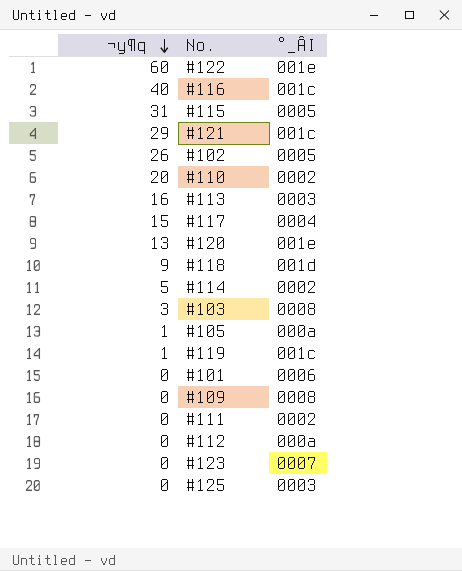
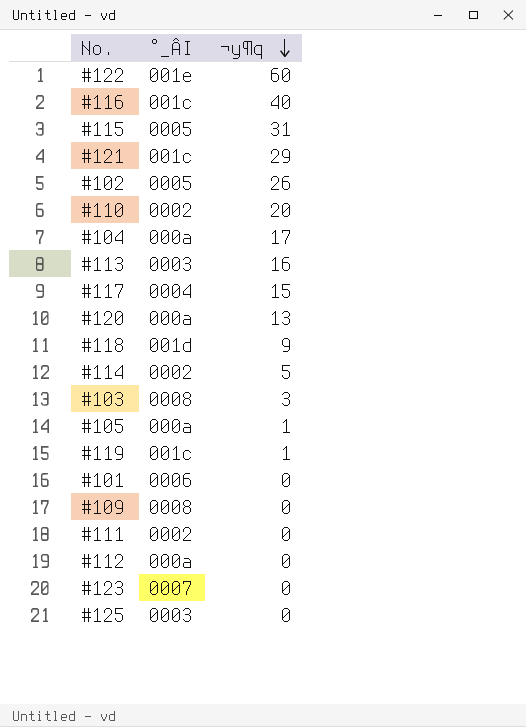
column ¬y¶q | position: 1 -> 3
row #104: none -> 000a | 17
#120 | °_ÂI: 001e -> 000a

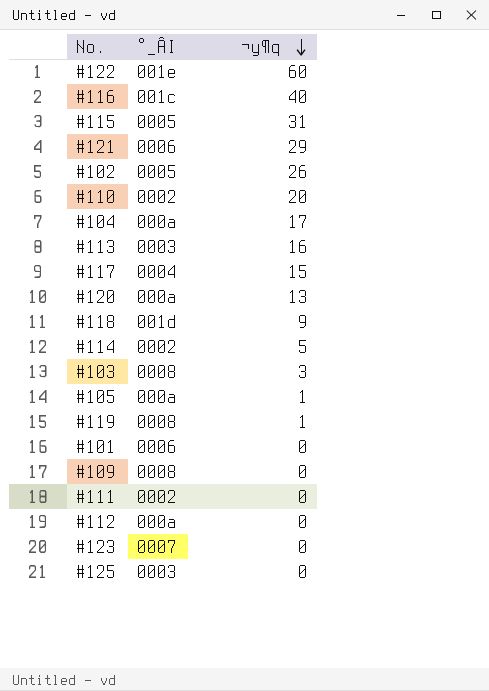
#121 | °_ÂI: 001c -> 0006
#119 | °_ÂI: 001c -> 0008

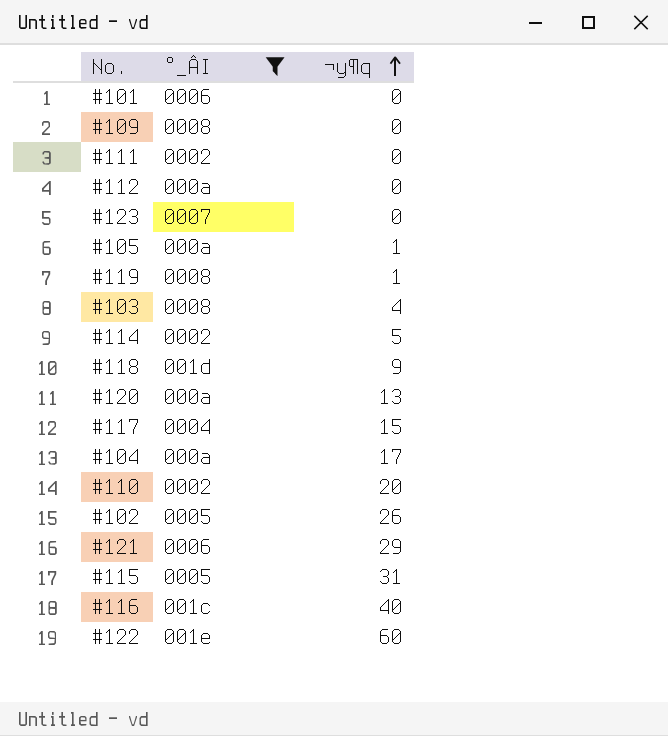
filter: none -> °_ÂI != 0003
row order: ¬y¶q descending -> ¬y¶q ascending
#103 | ¬y¶q: 3 -> 4

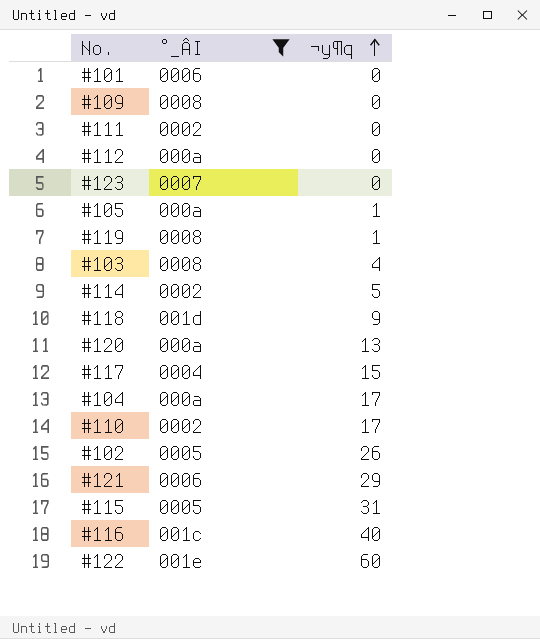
#110 | ¬y¶q: 20 -> 17

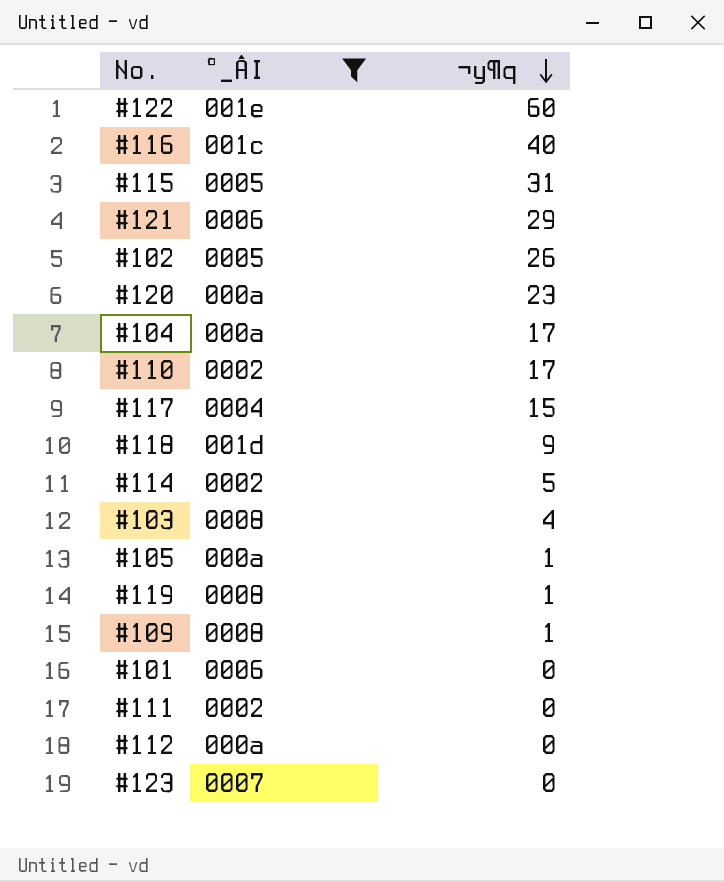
row order: ¬y¶q ascending -> ¬y¶q descending
#120 | ¬y¶q: 13 -> 23
#109 | ¬y¶q: 0 -> 1

